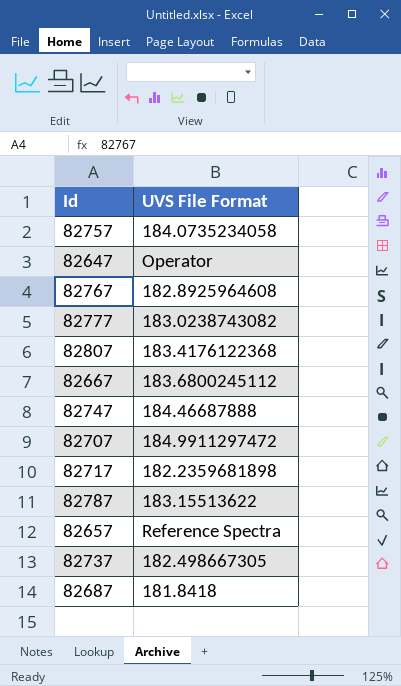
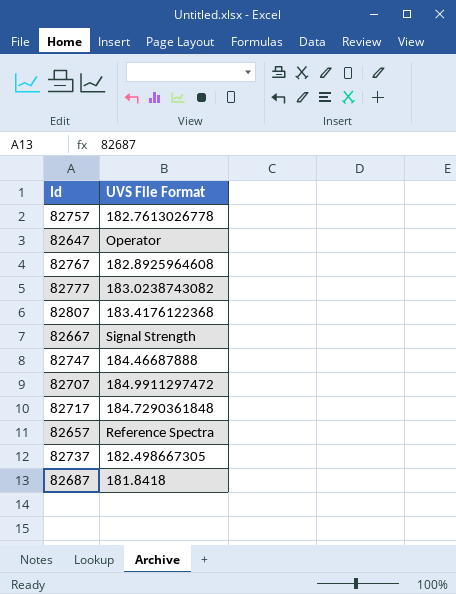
row 82787: 183.15513622 -> none
82757 | UVS File Format: 184.0735234058 -> 182.7613026778
82667 | UVS File Format: 183.6800245112 -> Signal Strength
82717 | UVS File Format: 182.2359681898 -> 184.7290361848

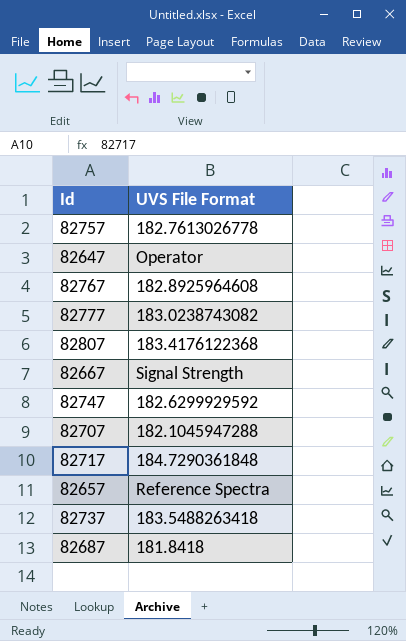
82747 | UVS File Format: 184.46687888 -> 182.6299929592
82707 | UVS File Format: 184.9911297472 -> 182.1045947288
82737 | UVS File Format: 182.498667305 -> 183.5488263418

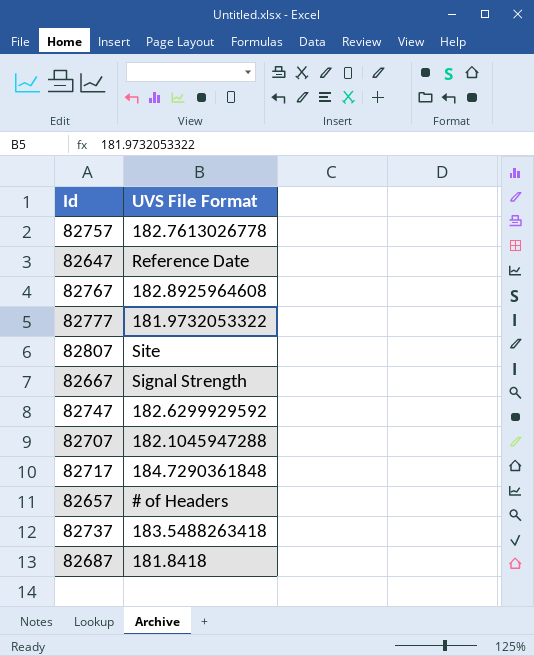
82647 | UVS File Format: Operator -> Reference Date
82777 | UVS File Format: 183.0238743082 -> 181.9732053322
82807 | UVS File Format: 183.4176122368 -> Site
82657 | UVS File Format: Reference Spectra -> # of Headers

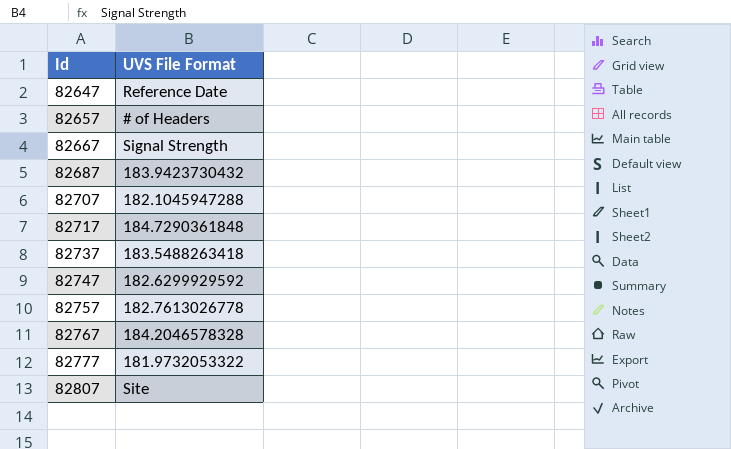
row order: none -> Id ascending
82687 | UVS File Format: 181.8418 -> 183.9423730432
82767 | UVS File Format: 182.8925964608 -> 184.2046578328

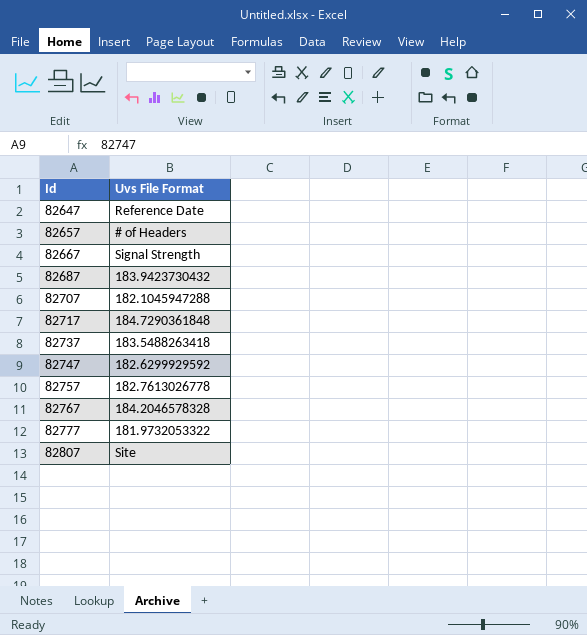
column name: UVS File Format -> Uvs File Format

